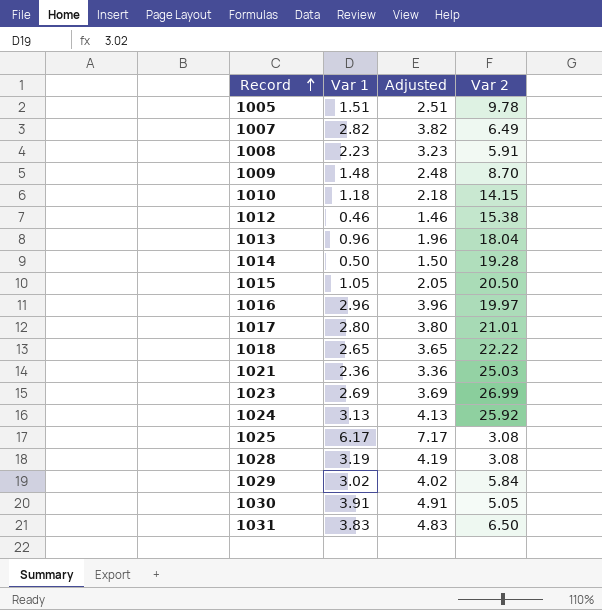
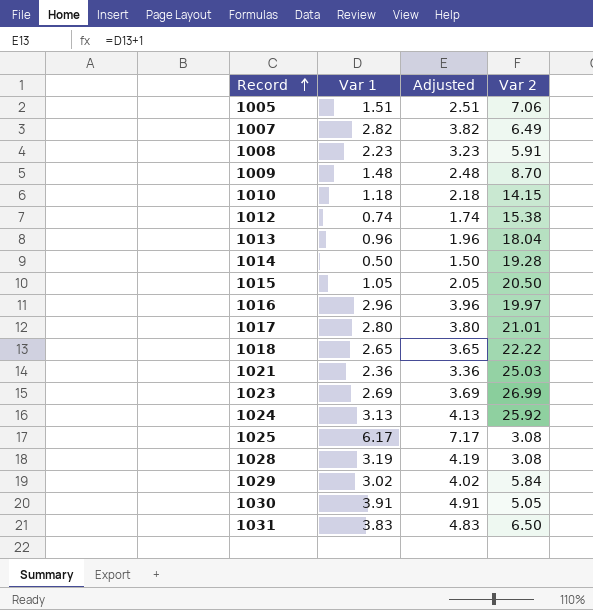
1005 | Var 2: 9.78 -> 7.06
1012 | Var 1: 0.46 -> 0.74
1012 | Adjusted: 1.46 -> 1.74

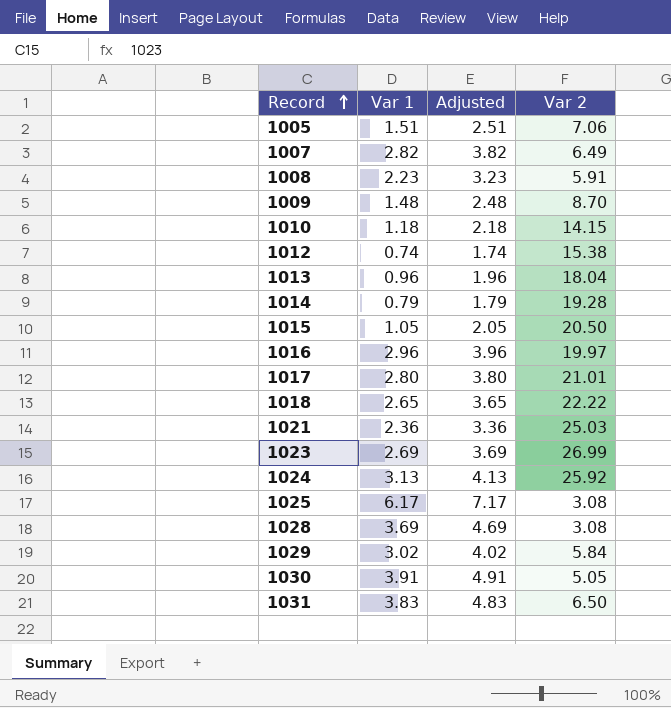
1014 | Var 1: 0.50 -> 0.79
1014 | Adjusted: 1.50 -> 1.79
1028 | Var 1: 3.19 -> 3.69
1028 | Adjusted: 4.19 -> 4.69

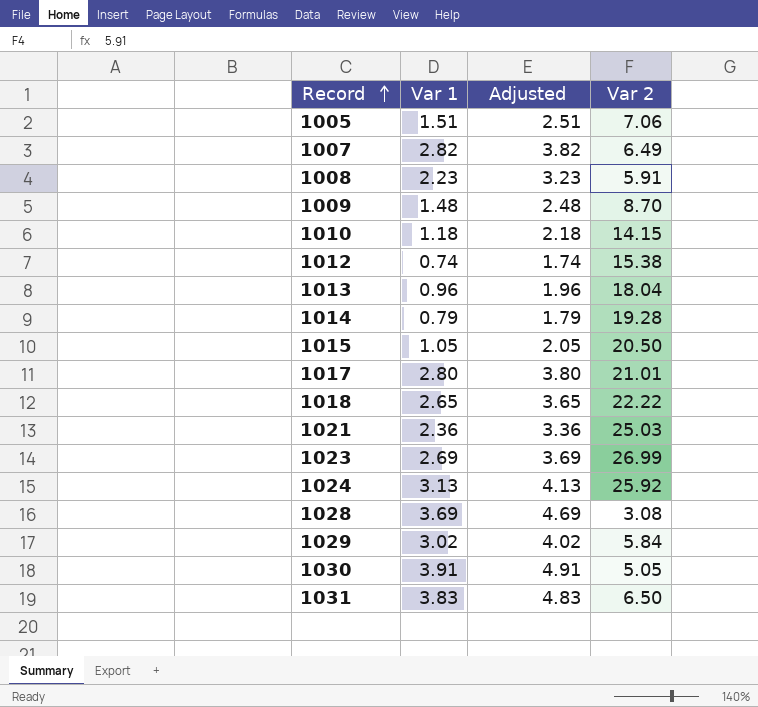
row 1016: 2.96 | 3.96 | 19.97 -> none
row 1025: 6.17 | 7.17 | 3.08 -> none

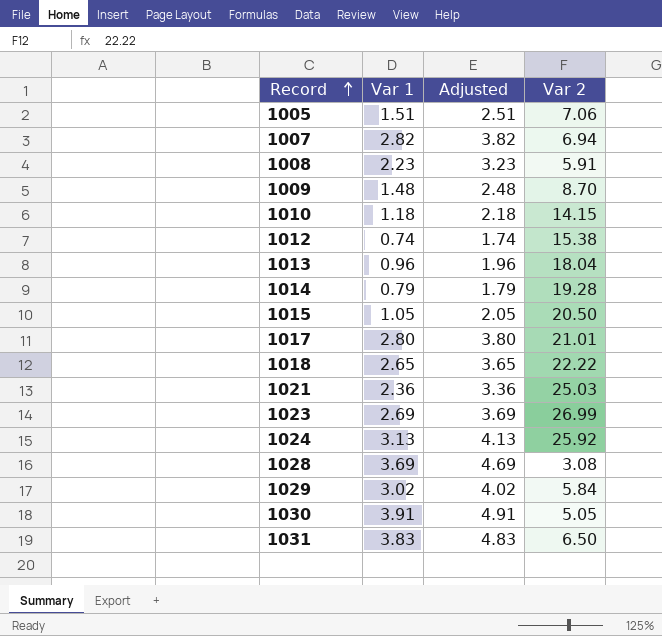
1007 | Var 2: 6.49 -> 6.94

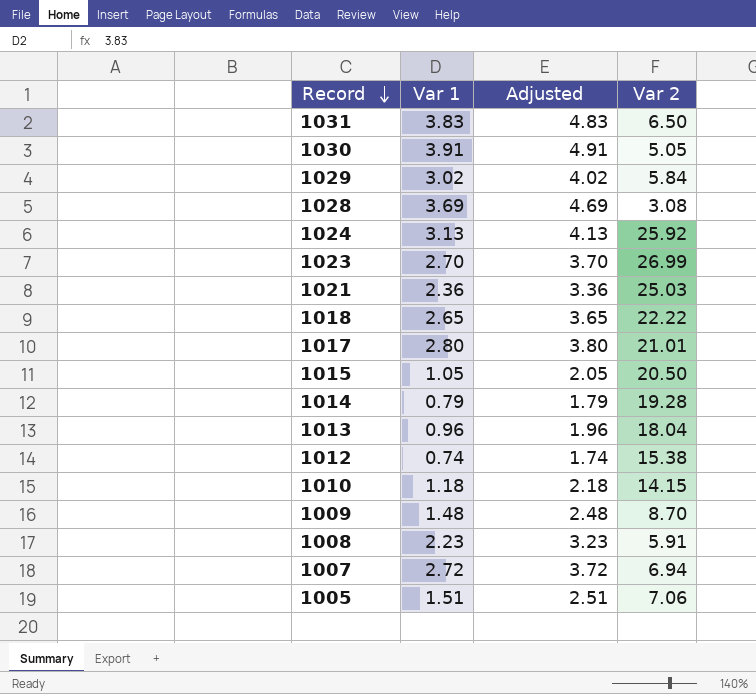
row order: Record ascending -> Record descending
1023 | Var 1: 2.69 -> 2.70
1023 | Adjusted: 3.69 -> 3.70
1007 | Var 1: 2.82 -> 2.72
1007 | Adjusted: 3.82 -> 3.72

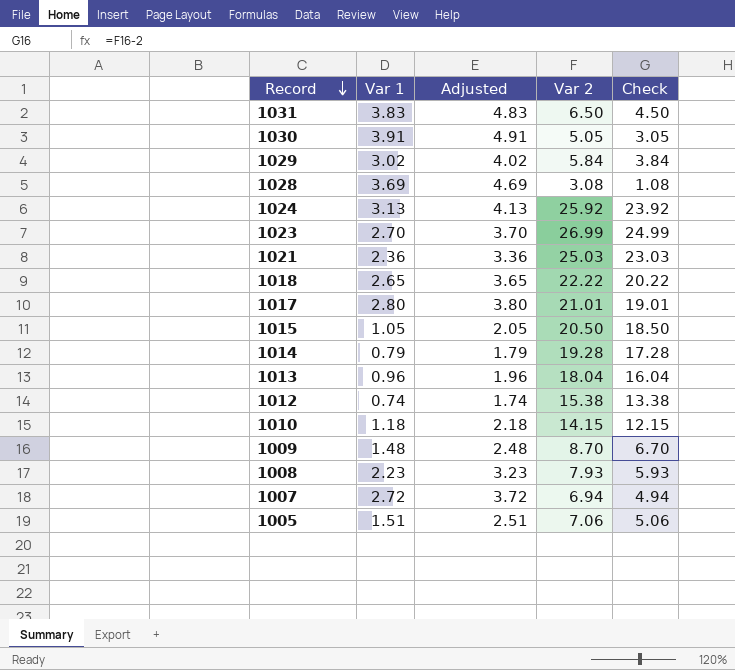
column Check | formula: none -> [Var 2] - 2
1008 | Var 2: 5.91 -> 7.93

